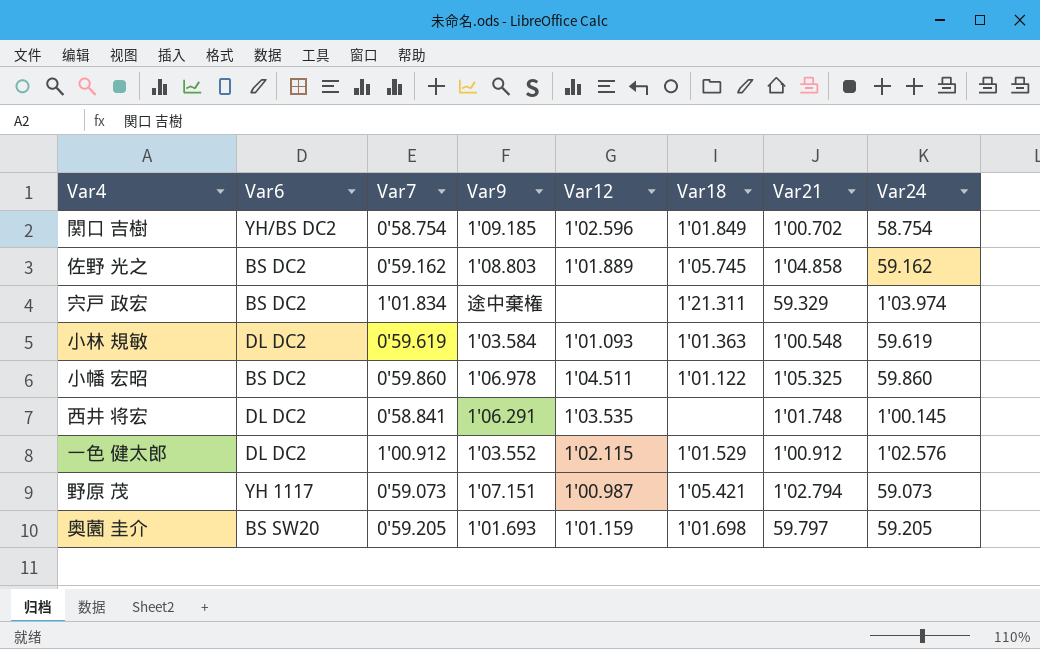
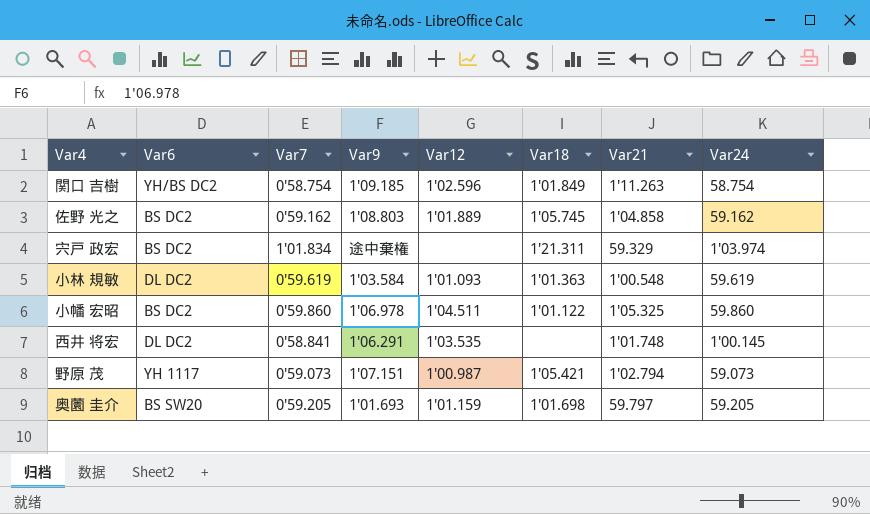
row 一色 健太郎: DL DC2 | 1'00.912 | 1'03.552 | 1'02.115 | 1'01.529 | 1'00.912 | 1'02.576 -> none
関口 吉樹 | Var21: 1'00.702 -> 1'11.263

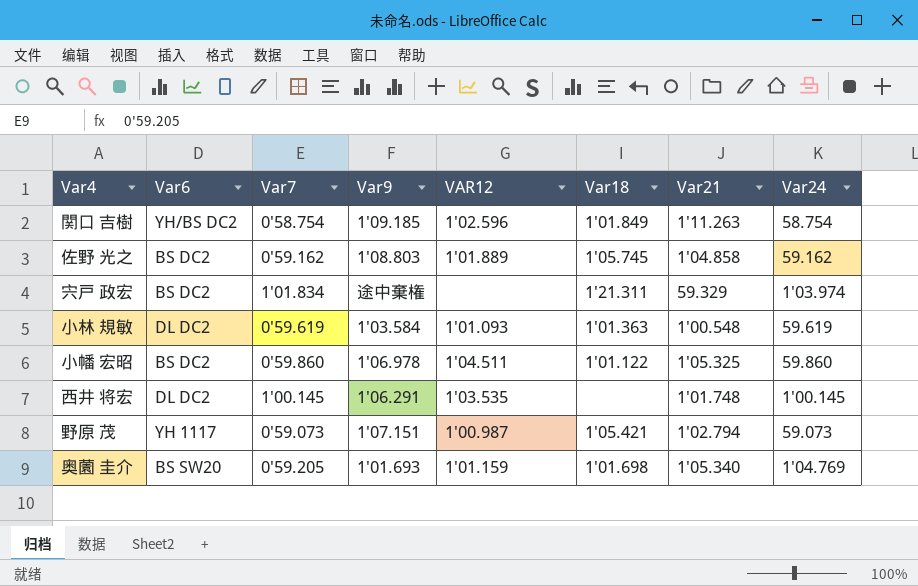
column name: Var12 -> VAR12
西井 将宏 | Var7: 0'58.841 -> 1'00.145
奥薗 圭介 | Var21: 59.797 -> 1'05.340
奥薗 圭介 | Var24: 59.205 -> 1'04.769

